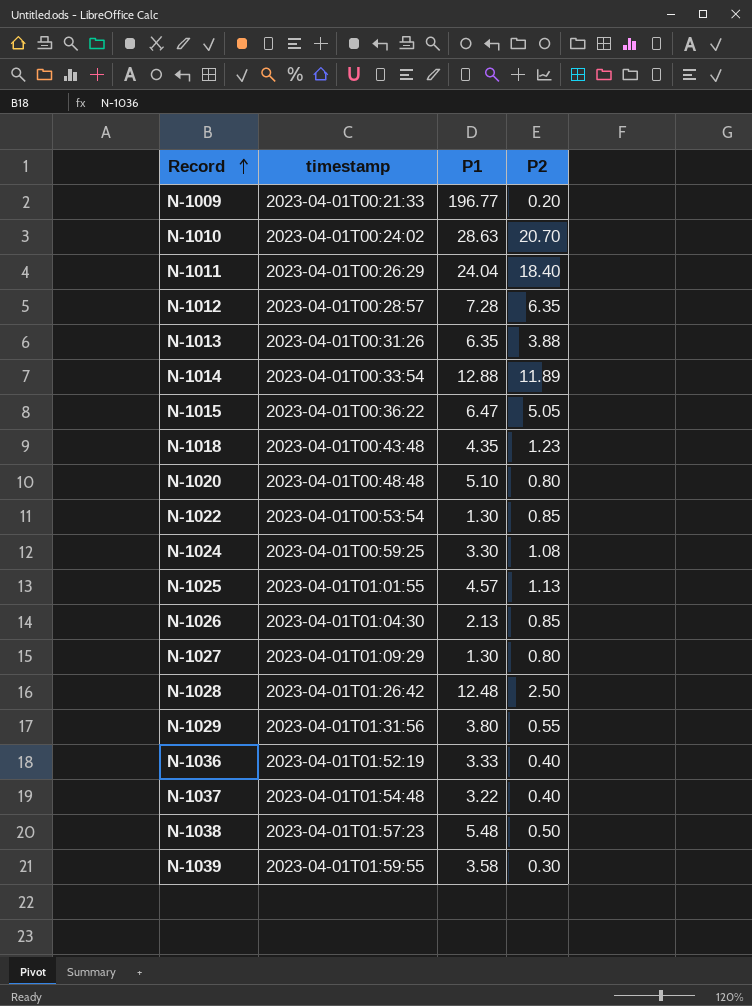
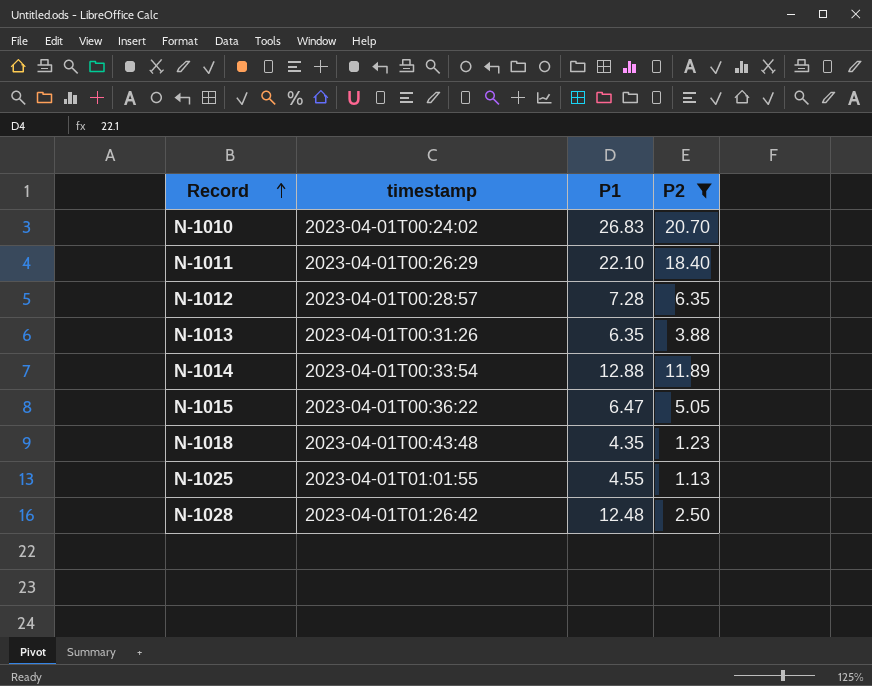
filter: none -> P2 >= 1.13
N-1010 | P1: 28.63 -> 26.83
N-1011 | P1: 24.04 -> 22.10
N-1025 | P1: 4.57 -> 4.55

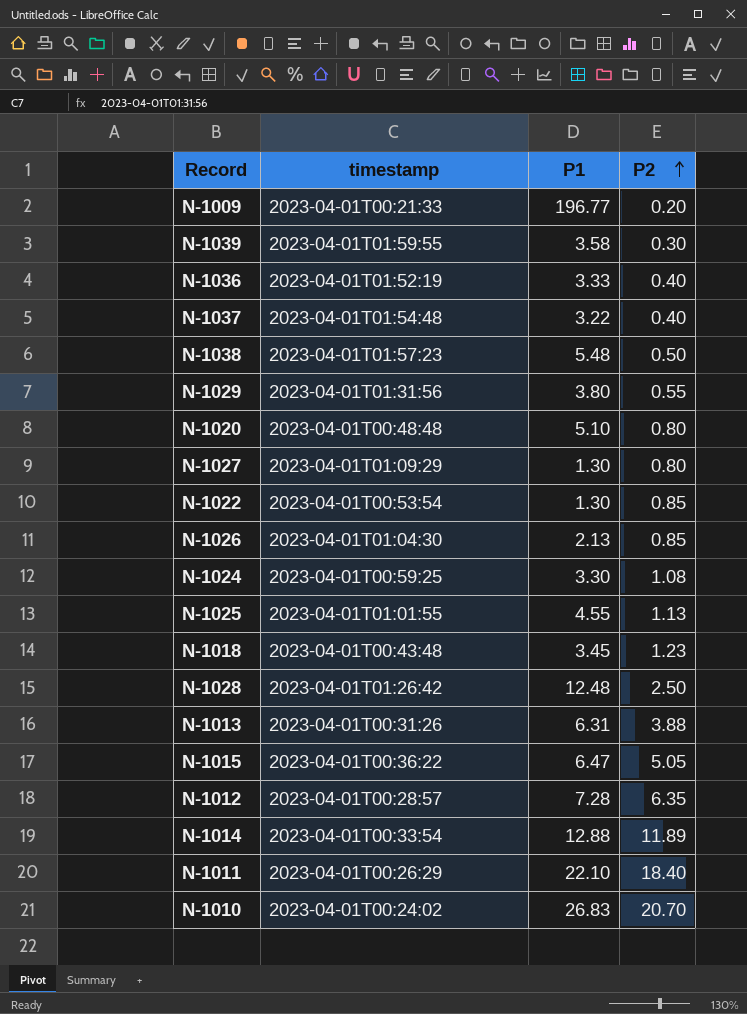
filter: P2 >= 1.13 -> none
row order: Record ascending -> P2 ascending
N-1018 | P1: 4.35 -> 3.45
N-1013 | P1: 6.35 -> 6.31

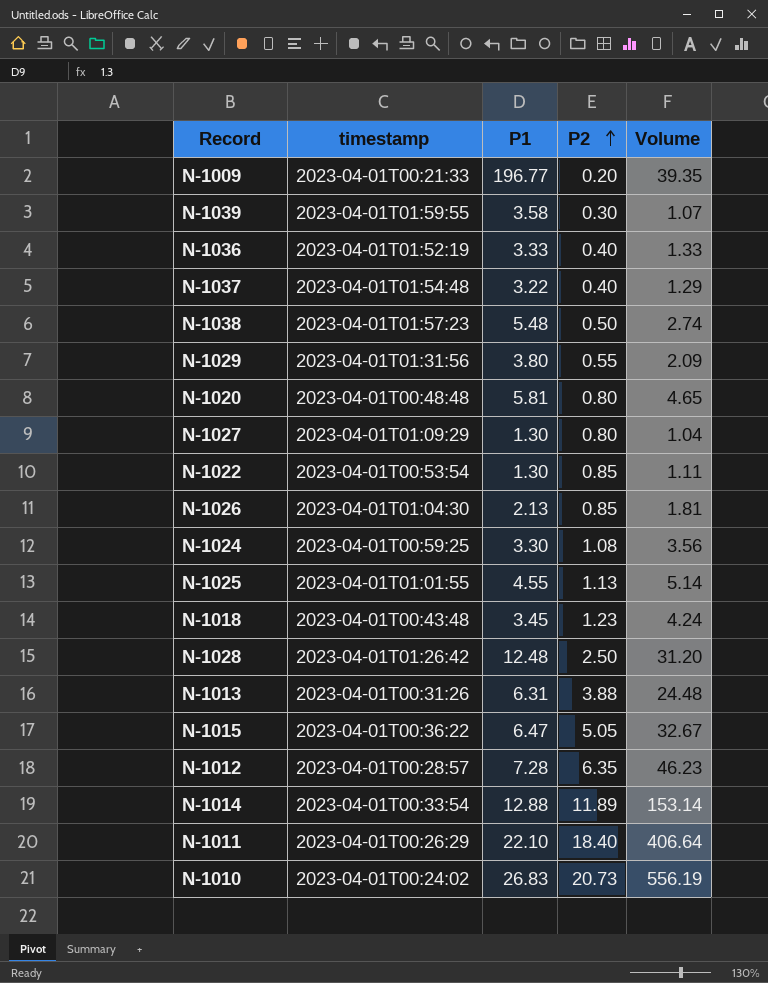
column Volume | formula: none -> [P1] * [P2]
N-1020 | P1: 5.10 -> 5.81
N-1010 | P2: 20.70 -> 20.73

